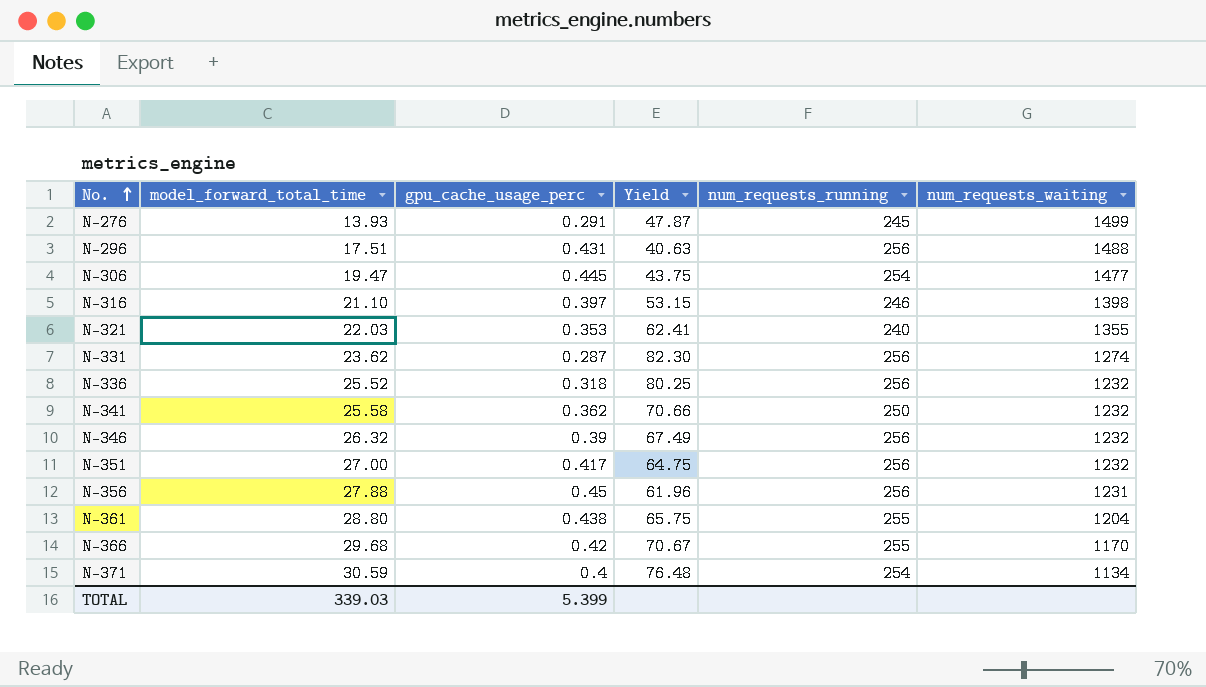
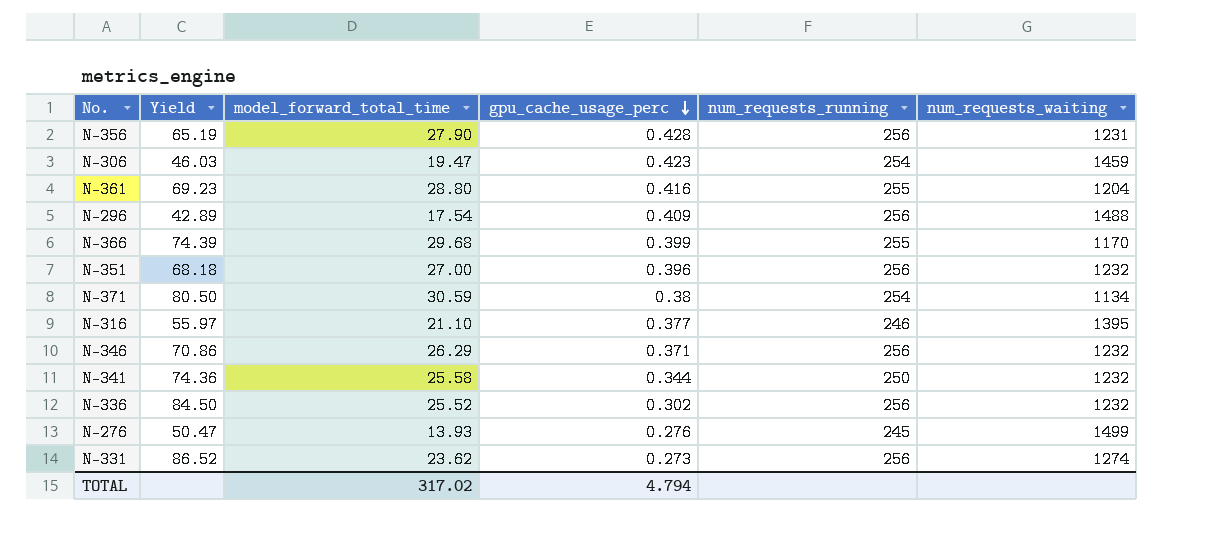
row order: No. ascending -> gpu_cache_usage_perc descending
column Yield | position: 4 -> 2
row N-321: 22.03 | 0.353 | 62.41 | 240 | 1355 -> none
N-356 | Yield: 61.96 -> 65.19
N-356 | model_forward_total_time: 27.88 -> 27.90
N-356 | gpu_cache_usage_perc: 0.45 -> 0.428
N-306 | Yield: 43.75 -> 46.03
N-306 | gpu_cache_usage_perc: 0.445 -> 0.423
N-306 | num_requests_waiting: 1477 -> 1459
N-361 | Yield: 65.75 -> 69.23
N-361 | gpu_cache_usage_perc: 0.438 -> 0.416
N-296 | Yield: 40.63 -> 42.89
N-296 | model_forward_total_time: 17.51 -> 17.54
N-296 | gpu_cache_usage_perc: 0.431 -> 0.409
N-366 | Yield: 70.67 -> 74.39
N-366 | gpu_cache_usage_perc: 0.42 -> 0.399
N-351 | Yield: 64.75 -> 68.18
N-351 | gpu_cache_usage_perc: 0.417 -> 0.396
N-371 | Yield: 76.48 -> 80.50
N-371 | gpu_cache_usage_perc: 0.4 -> 0.38
N-316 | Yield: 53.15 -> 55.97
N-316 | gpu_cache_usage_perc: 0.397 -> 0.377
N-316 | num_requests_waiting: 1398 -> 1395
N-346 | Yield: 67.49 -> 70.86
N-346 | model_forward_total_time: 26.32 -> 26.29
N-346 | gpu_cache_usage_perc: 0.39 -> 0.371
N-341 | Yield: 70.66 -> 74.36
N-341 | gpu_cache_usage_perc: 0.362 -> 0.344
N-336 | Yield: 80.25 -> 84.50
N-336 | gpu_cache_usage_perc: 0.318 -> 0.302
N-276 | Yield: 47.87 -> 50.47
N-276 | gpu_cache_usage_perc: 0.291 -> 0.276
N-331 | Yield: 82.30 -> 86.52
N-331 | gpu_cache_usage_perc: 0.287 -> 0.273
TOTAL | model_forward_total_time: 339.03 -> 317.02
TOTAL | gpu_cache_usage_perc: 5.399 -> 4.794

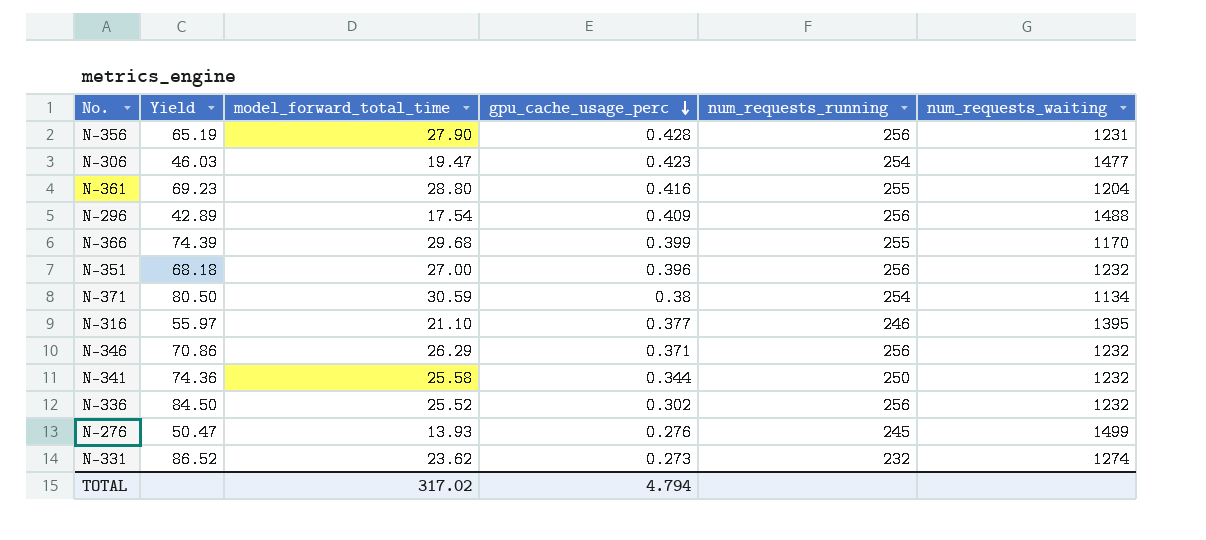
N-306 | num_requests_waiting: 1459 -> 1477
N-331 | num_requests_running: 256 -> 232

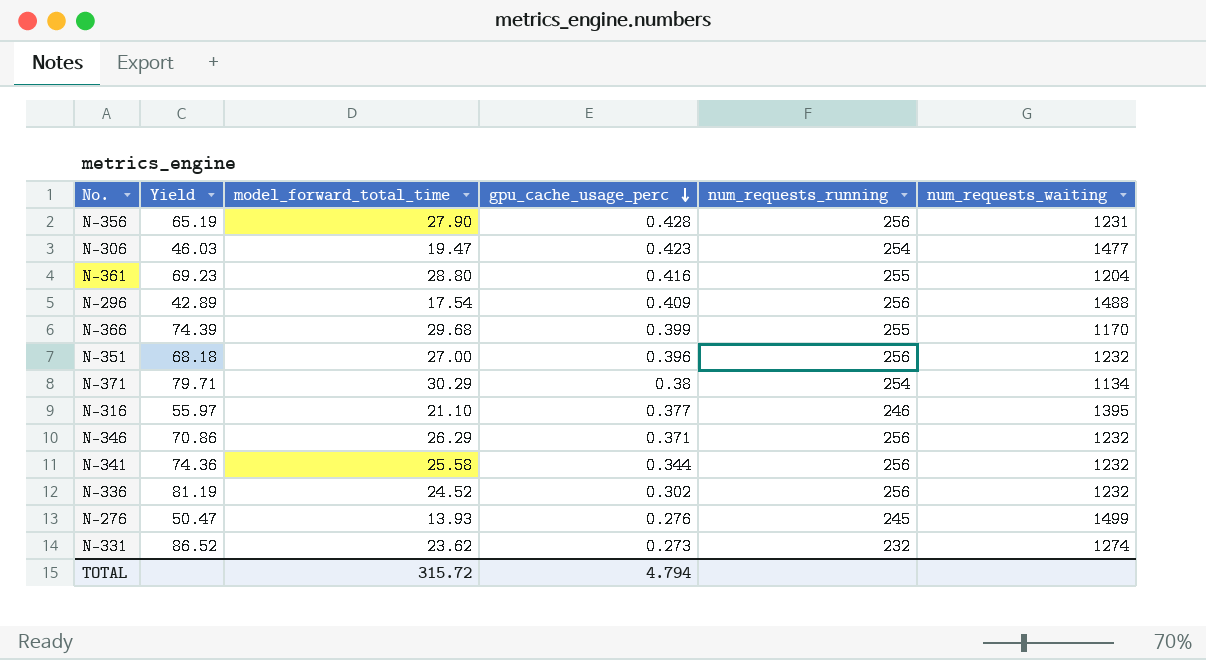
N-371 | Yield: 80.50 -> 79.71
N-371 | model_forward_total_time: 30.59 -> 30.29
N-341 | num_requests_running: 250 -> 256
N-336 | Yield: 84.50 -> 81.19
N-336 | model_forward_total_time: 25.52 -> 24.52
TOTAL | model_forward_total_time: 317.02 -> 315.72

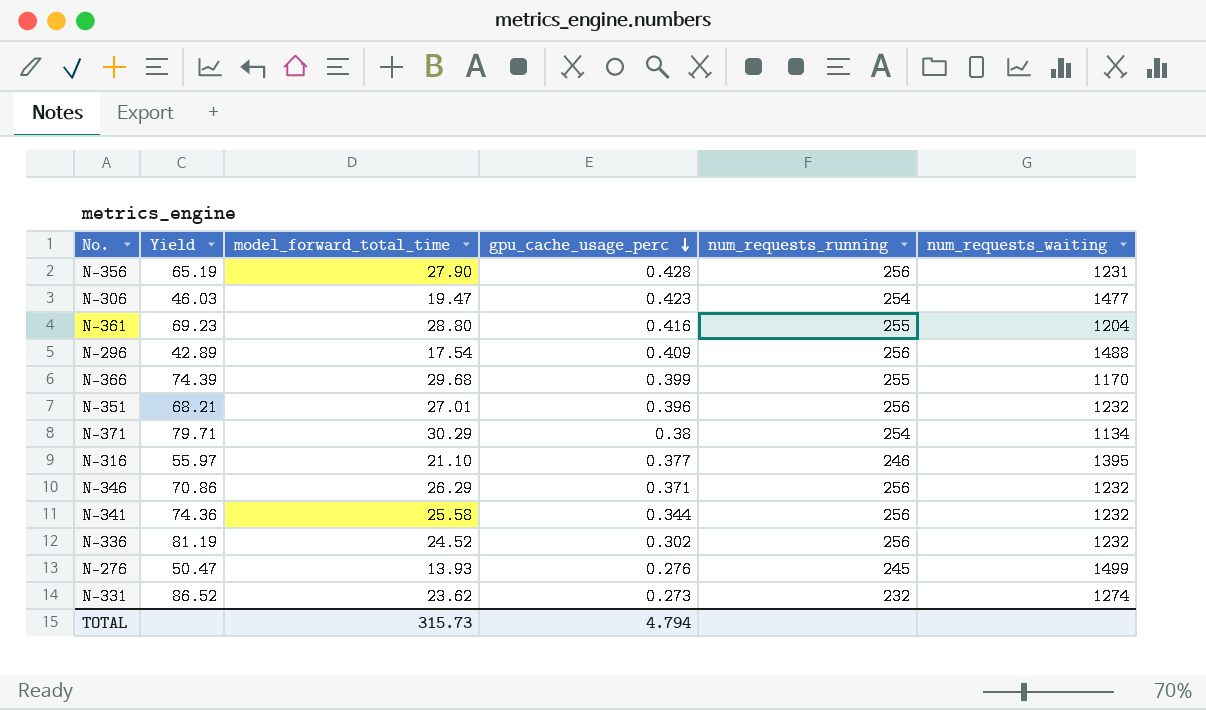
N-351 | Yield: 68.18 -> 68.21
N-351 | model_forward_total_time: 27.00 -> 27.01
TOTAL | model_forward_total_time: 315.72 -> 315.73

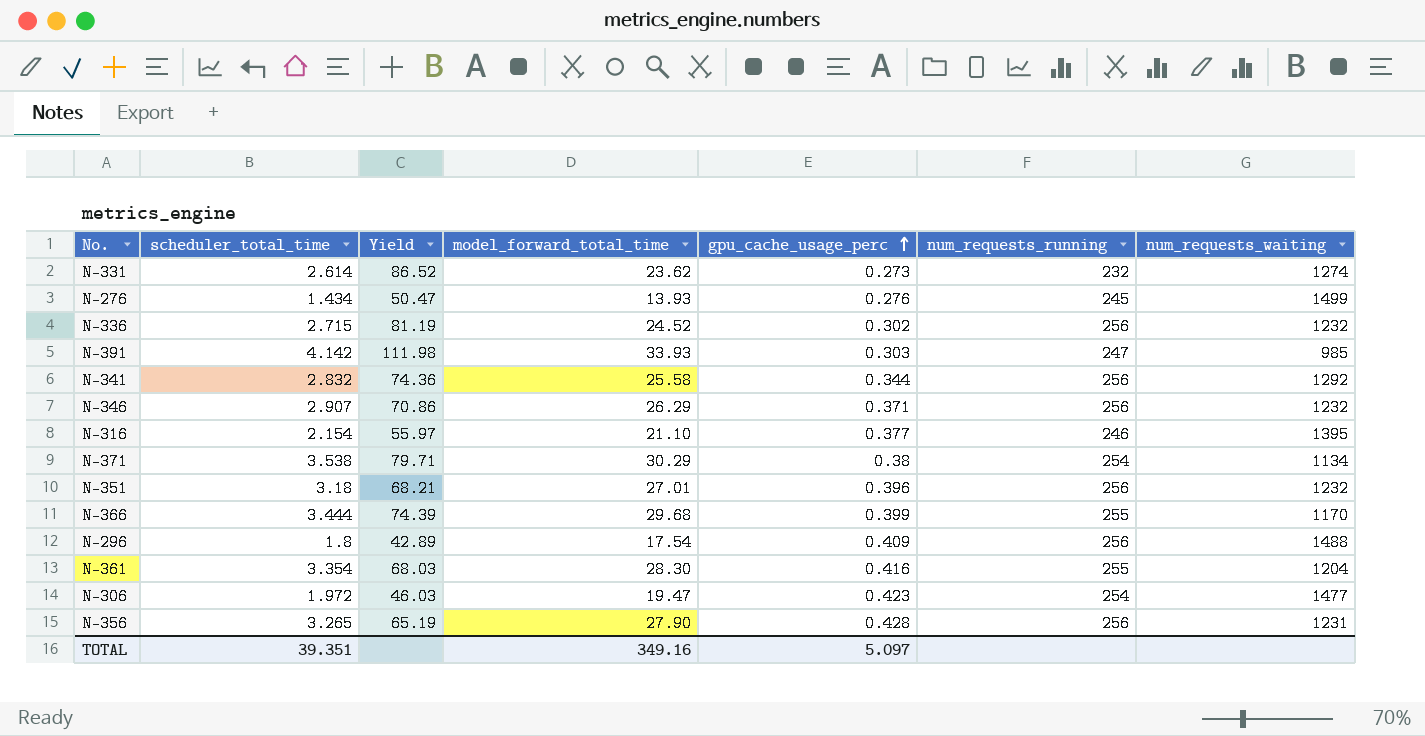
row order: gpu_cache_usage_perc descending -> gpu_cache_usage_perc ascending
column scheduler_total_time | position: none -> 2
row N-391: none -> 4.142 | 111.98 | 33.93 | 0.303 | 247 | 985
N-341 | num_requests_waiting: 1232 -> 1292
N-361 | Yield: 69.23 -> 68.03
N-361 | model_forward_total_time: 28.80 -> 28.30
TOTAL | model_forward_total_time: 315.73 -> 349.16
TOTAL | gpu_cache_usage_perc: 4.794 -> 5.097

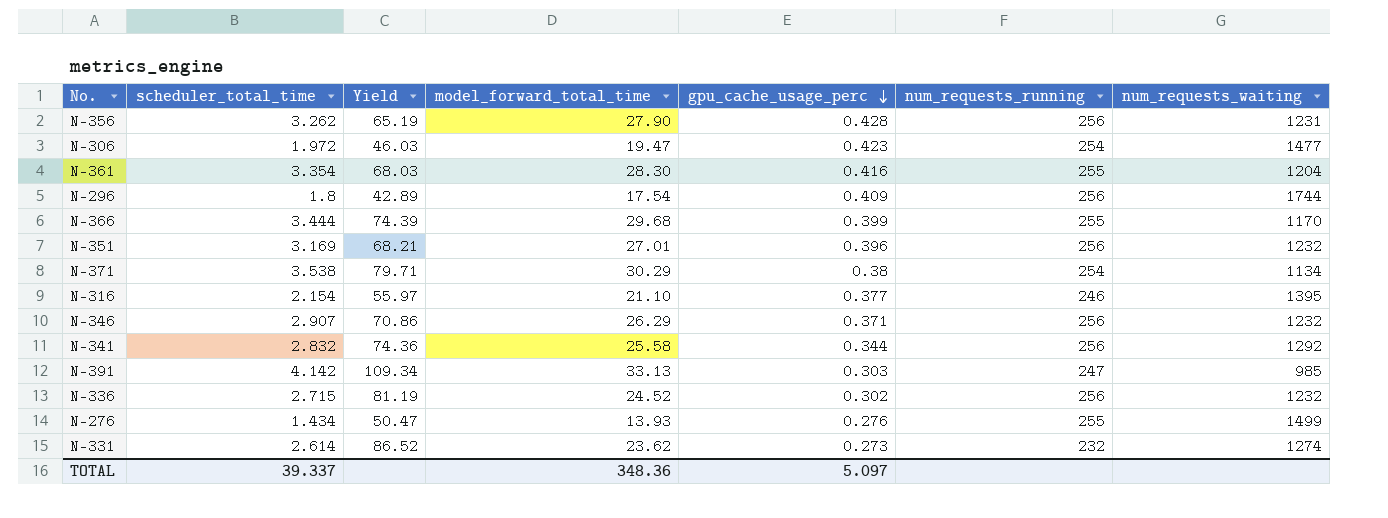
row order: gpu_cache_usage_perc ascending -> gpu_cache_usage_perc descending
N-356 | scheduler_total_time: 3.265 -> 3.262
N-296 | num_requests_waiting: 1488 -> 1744
N-351 | scheduler_total_time: 3.18 -> 3.169
N-391 | Yield: 111.98 -> 109.34
N-391 | model_forward_total_time: 33.93 -> 33.13
N-276 | num_requests_running: 245 -> 255
TOTAL | scheduler_total_time: 39.351 -> 39.337
TOTAL | model_forward_total_time: 349.16 -> 348.36

